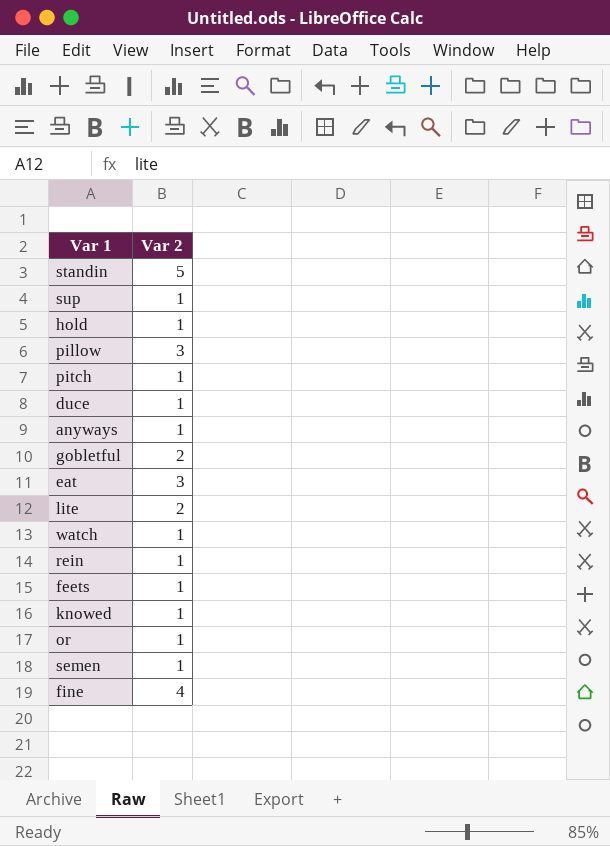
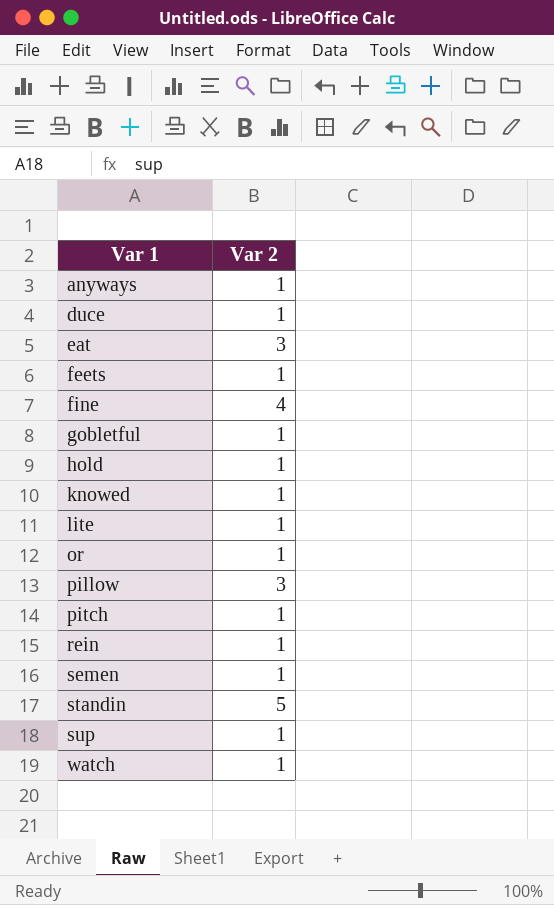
row order: none -> Var 1 ascending
gobletful | Var 2: 2 -> 1
lite | Var 2: 2 -> 1

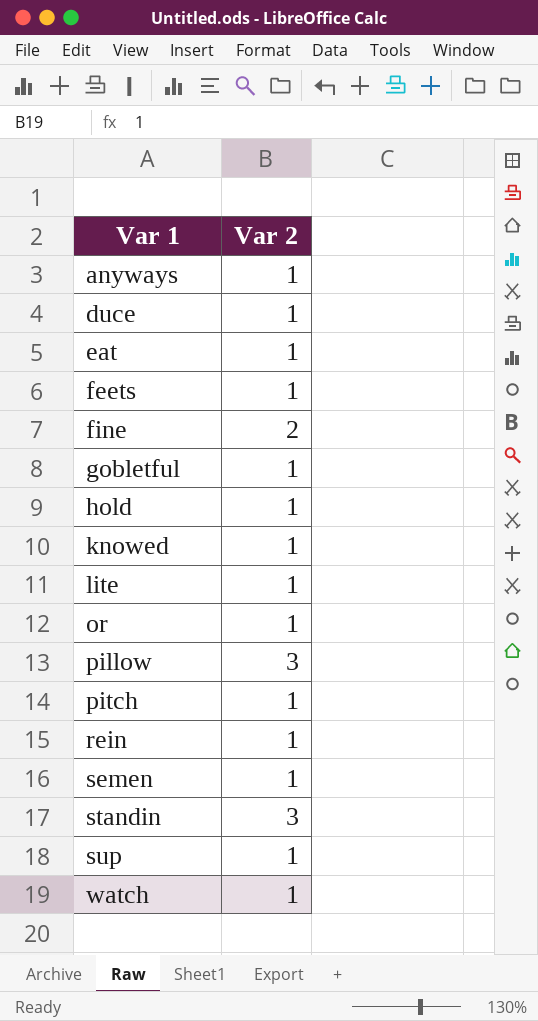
eat | Var 2: 3 -> 1
fine | Var 2: 4 -> 2
standin | Var 2: 5 -> 3

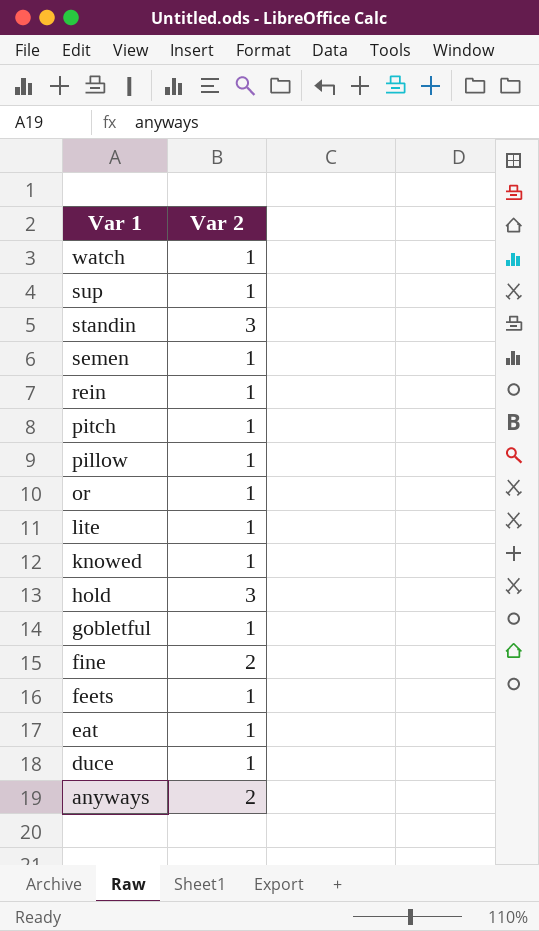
row order: Var 1 ascending -> Var 1 descending
pillow | Var 2: 3 -> 1
hold | Var 2: 1 -> 3
anyways | Var 2: 1 -> 2

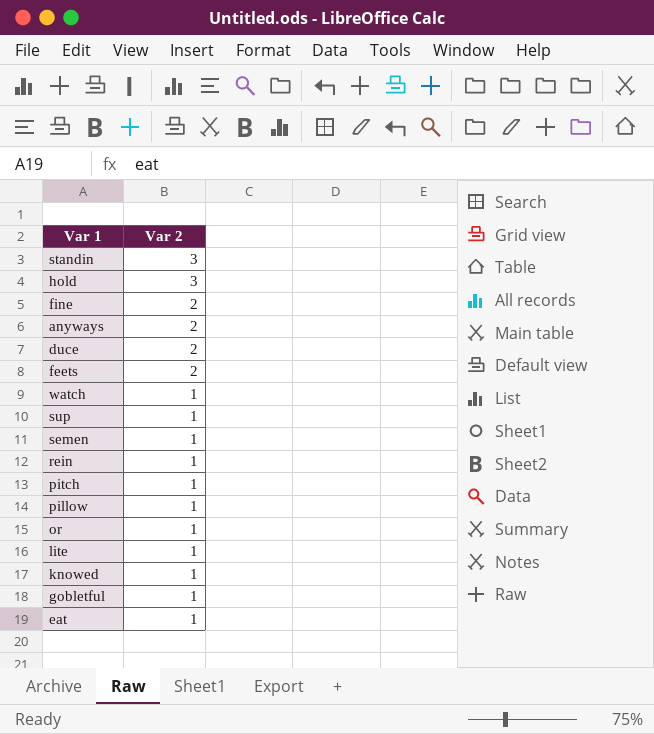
row order: Var 1 descending -> Var 2 descending
duce | Var 2: 1 -> 2
feets | Var 2: 1 -> 2

